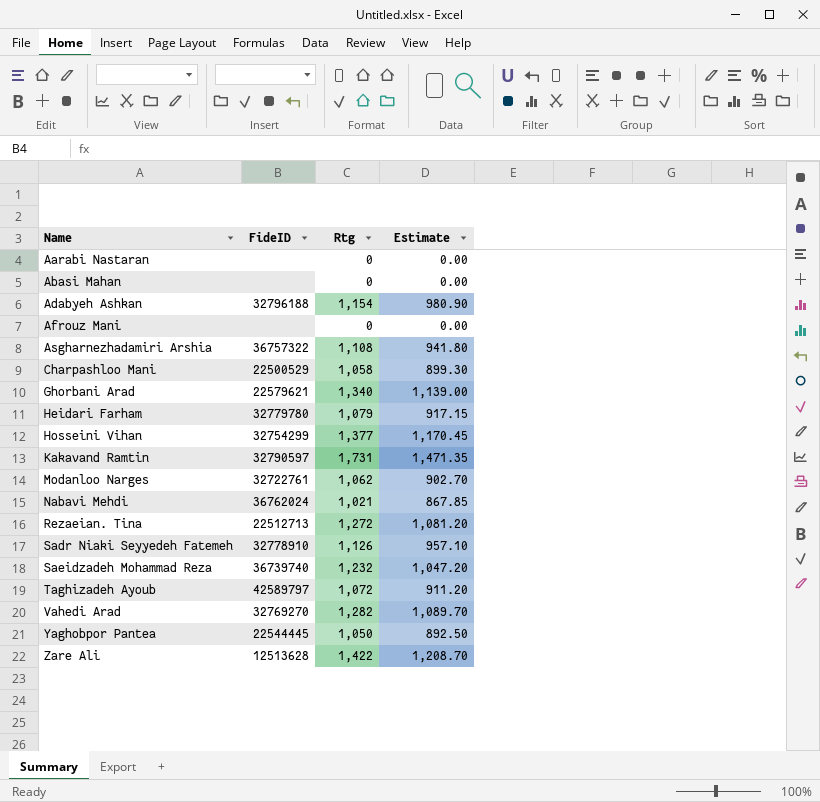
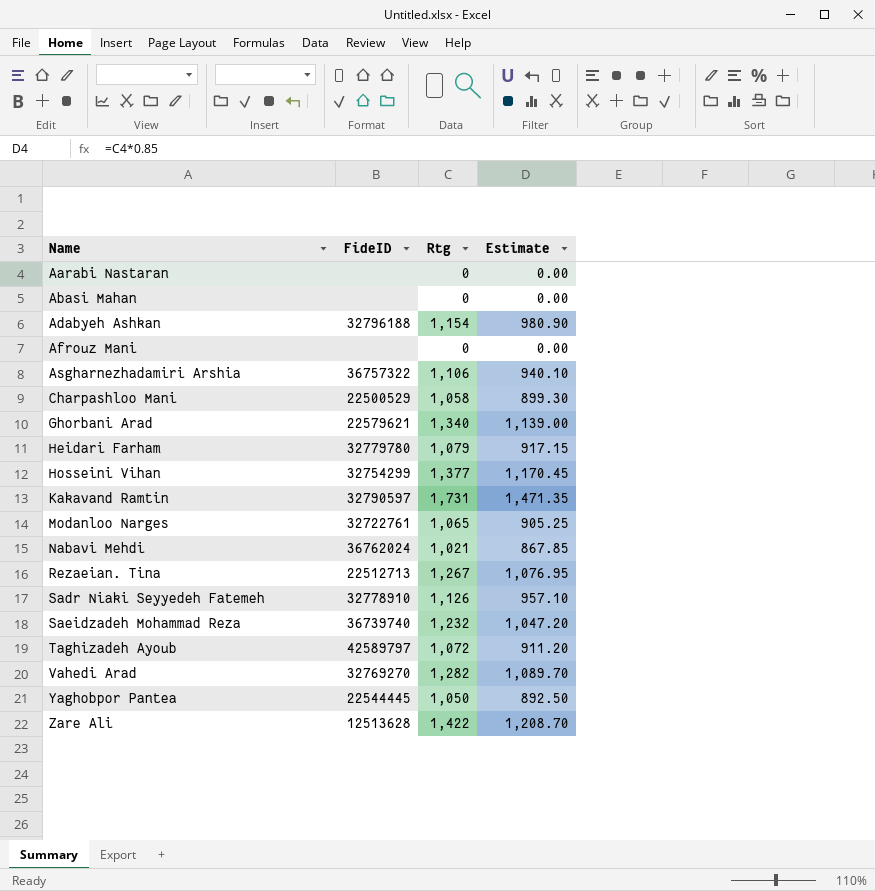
Asgharnezhadamiri Arshia | Rtg: 1,108 -> 1,106
Asgharnezhadamiri Arshia | Estimate: 941.80 -> 940.10
Modanloo Narges | Rtg: 1,062 -> 1,065
Modanloo Narges | Estimate: 902.70 -> 905.25
Rezaeian. Tina | Rtg: 1,272 -> 1,267
Rezaeian. Tina | Estimate: 1,081.20 -> 1,076.95

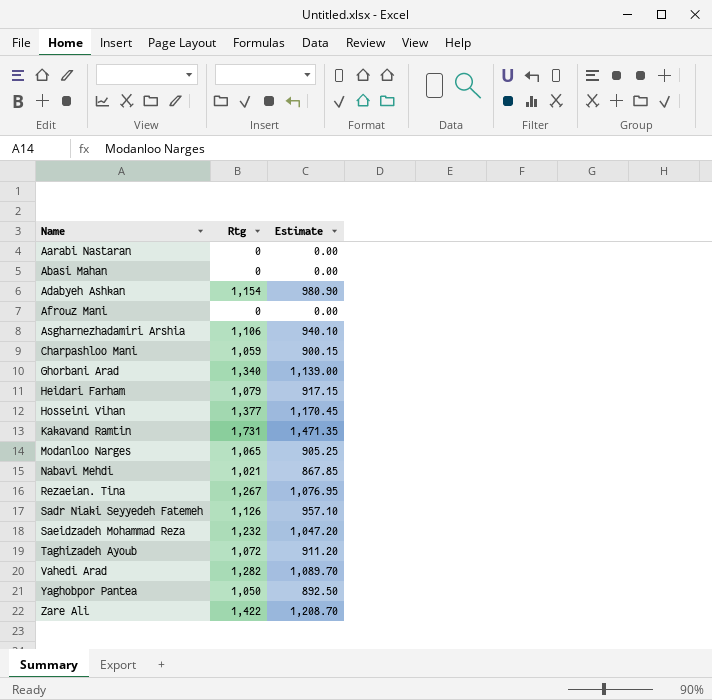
column FideID | position: 2 -> none
Charpashloo Mani | Rtg: 1,058 -> 1,059
Charpashloo Mani | Estimate: 899.30 -> 900.15

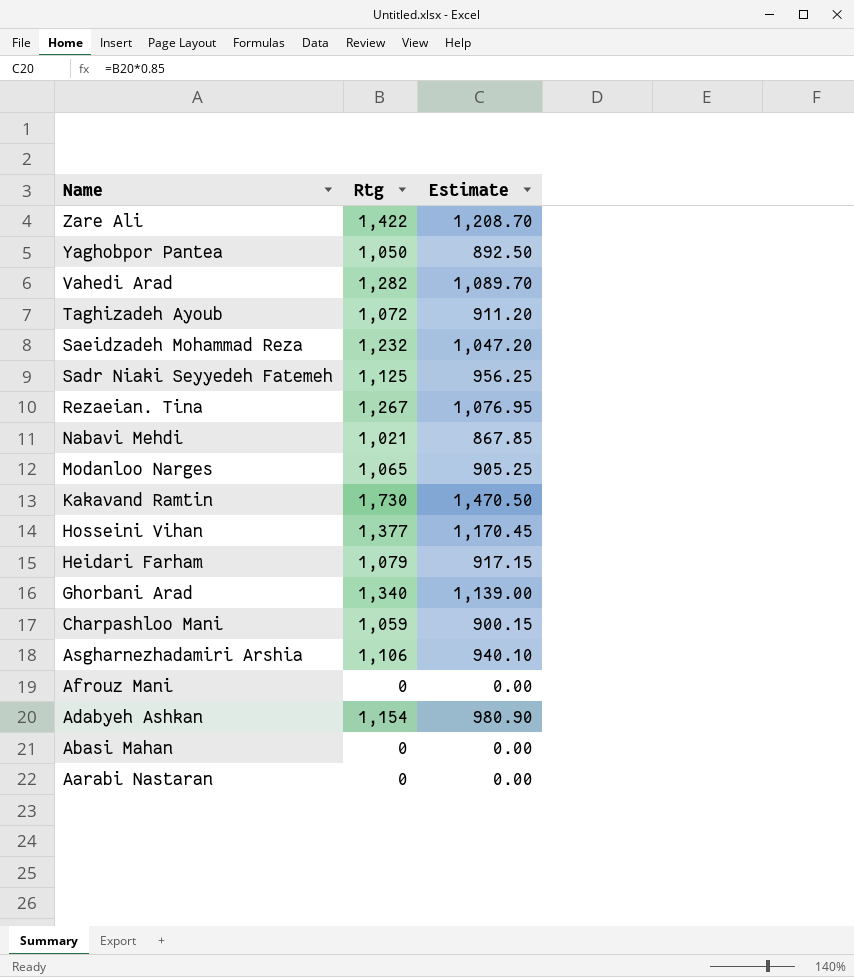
row order: Name ascending -> Name descending
Sadr Niaki Seyyedeh Fatemeh | Rtg: 1,126 -> 1,125
Sadr Niaki Seyyedeh Fatemeh | Estimate: 957.10 -> 956.25
Kakavand Ramtin | Rtg: 1,731 -> 1,730
Kakavand Ramtin | Estimate: 1,471.35 -> 1,470.50

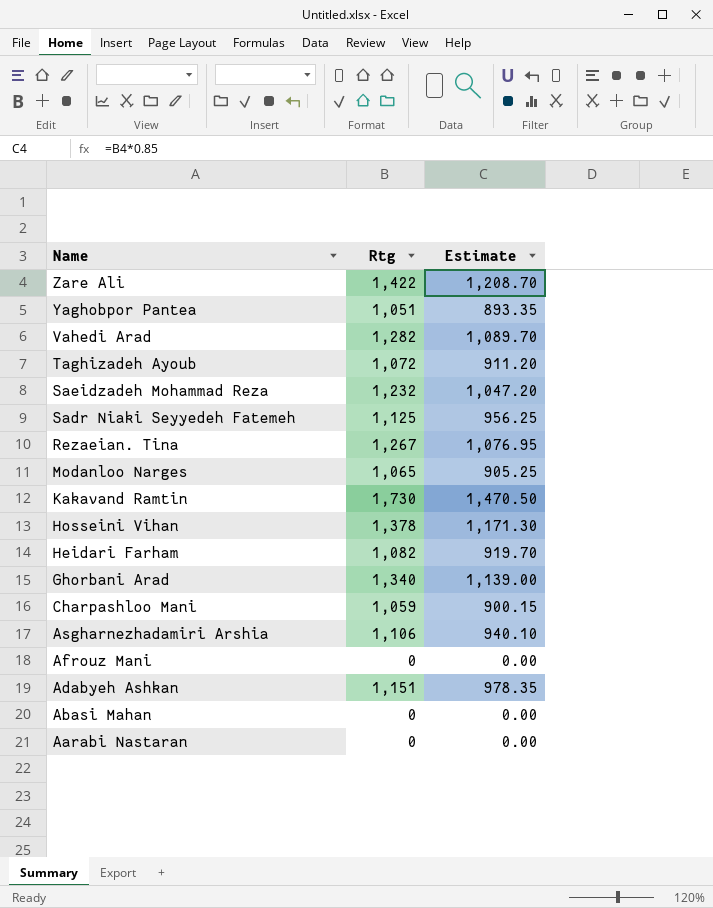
row Nabavi Mehdi: 1,021 | 867.85 -> none
Yaghobpor Pantea | Rtg: 1,050 -> 1,051
Yaghobpor Pantea | Estimate: 892.50 -> 893.35
Hosseini Vihan | Rtg: 1,377 -> 1,378
Hosseini Vihan | Estimate: 1,170.45 -> 1,171.30
Heidari Farham | Rtg: 1,079 -> 1,082
Heidari Farham | Estimate: 917.15 -> 919.70
Adabyeh Ashkan | Rtg: 1,154 -> 1,151
Adabyeh Ashkan | Estimate: 980.90 -> 978.35

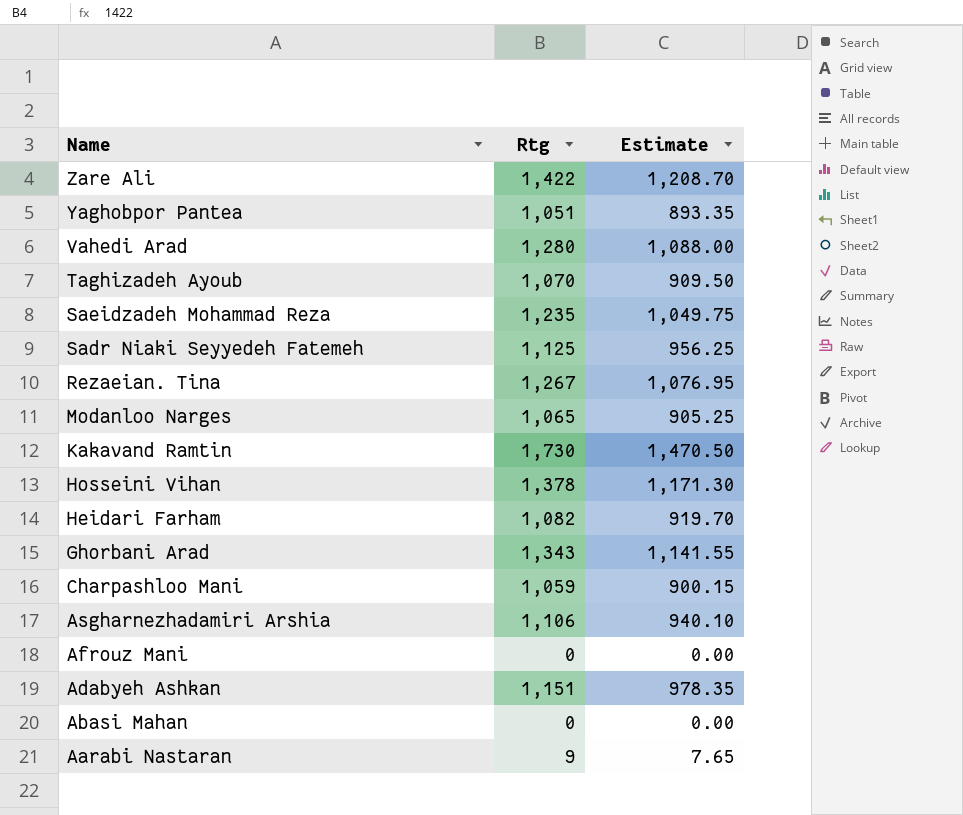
Vahedi Arad | Rtg: 1,282 -> 1,280
Vahedi Arad | Estimate: 1,089.70 -> 1,088.00
Taghizadeh Ayoub | Rtg: 1,072 -> 1,070
Taghizadeh Ayoub | Estimate: 911.20 -> 909.50
Saeidzadeh Mohammad Reza | Rtg: 1,232 -> 1,235
Saeidzadeh Mohammad Reza | Estimate: 1,047.20 -> 1,049.75
Ghorbani Arad | Rtg: 1,340 -> 1,343
Ghorbani Arad | Estimate: 1,139.00 -> 1,141.55
Aarabi Nastaran | Rtg: 0 -> 9
Aarabi Nastaran | Estimate: 0.00 -> 7.65

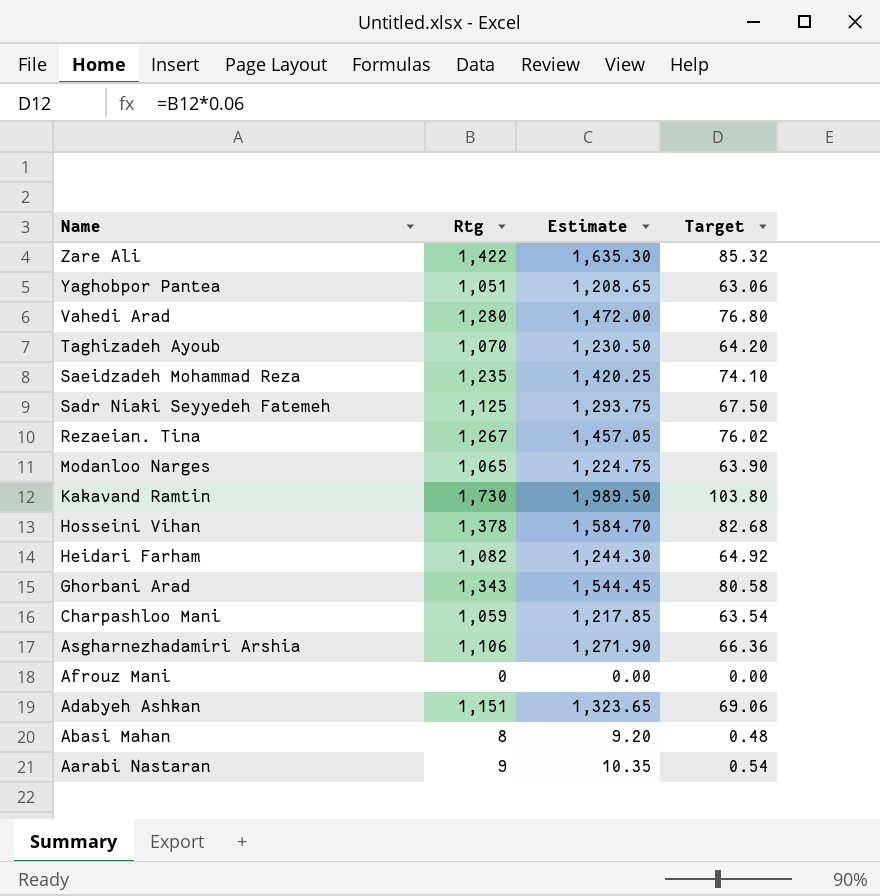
column Estimate | formula: [Rtg] * 0.85 -> [Rtg] * 1.15
column Target | formula: none -> [Rtg] * 0.06
Abasi Mahan | Rtg: 0 -> 8

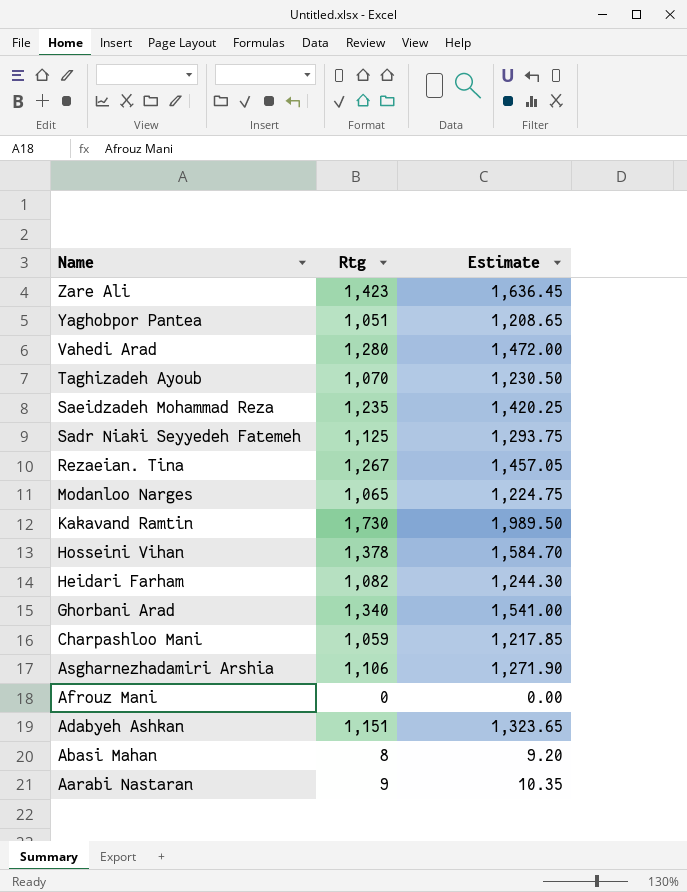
column Target | formula: [Rtg] * 0.06 -> none
Zare Ali | Rtg: 1,422 -> 1,423
Zare Ali | Estimate: 1,635.30 -> 1,636.45
Ghorbani Arad | Rtg: 1,343 -> 1,340
Ghorbani Arad | Estimate: 1,544.45 -> 1,541.00

